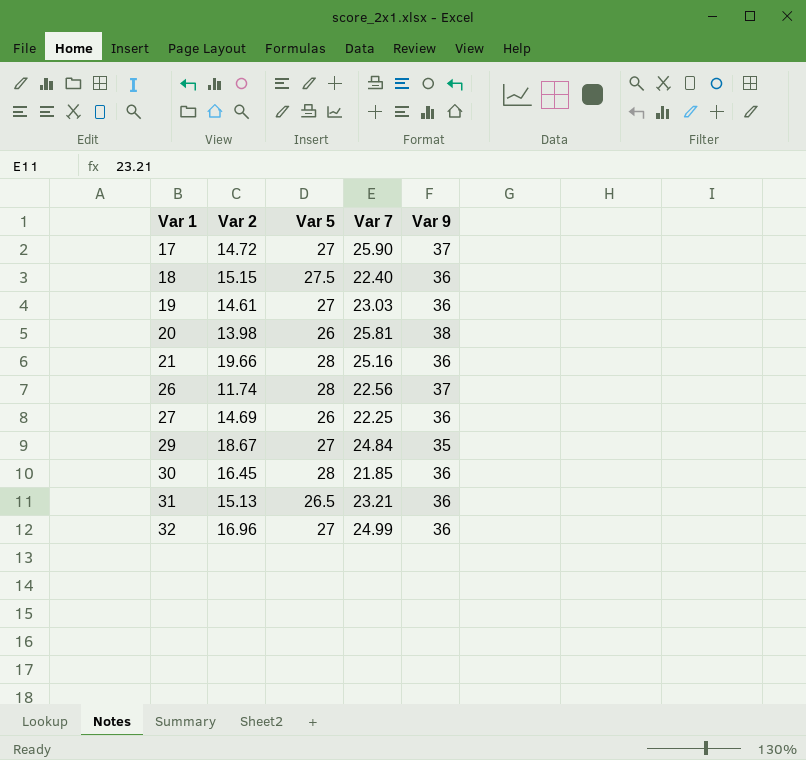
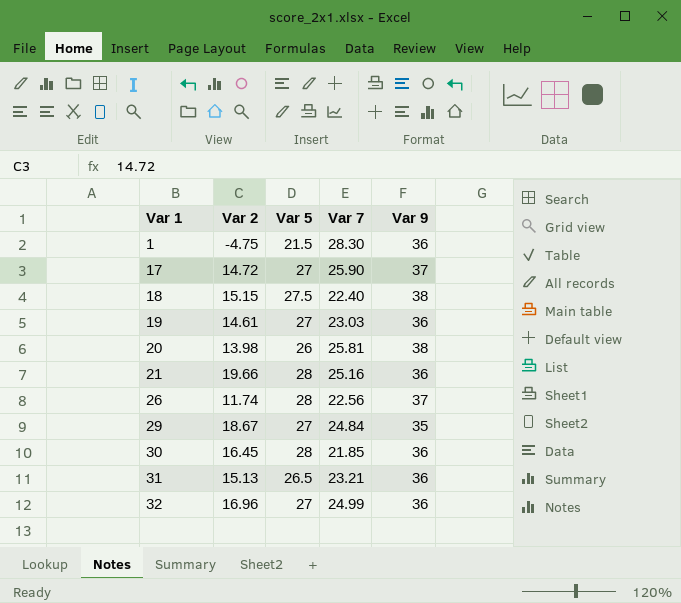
row 27: 14.69 | 26 | 22.25 | 36 -> none
row 1: none -> -4.75 | 21.5 | 28.30 | 36
18 | Var 9: 36 -> 38

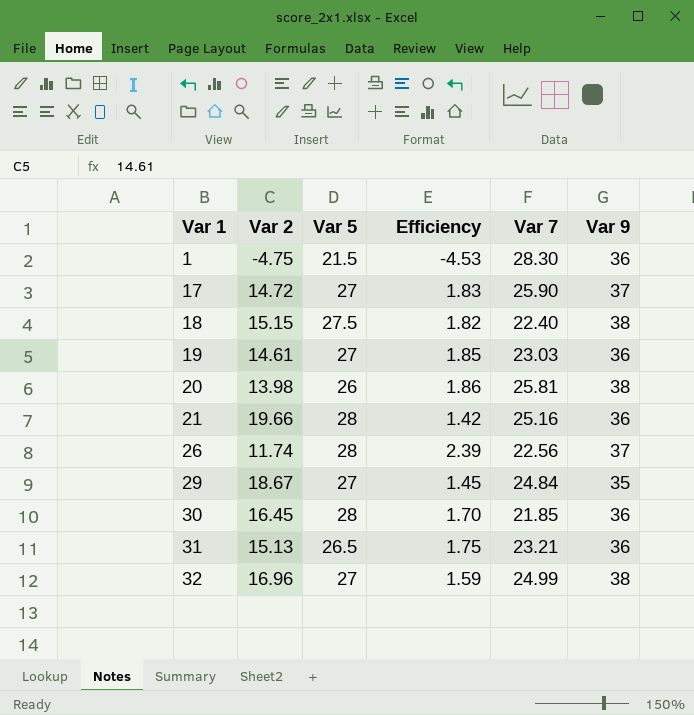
column Efficiency | formula: none -> [Var 5] / [Var 2]
32 | Var 9: 36 -> 38

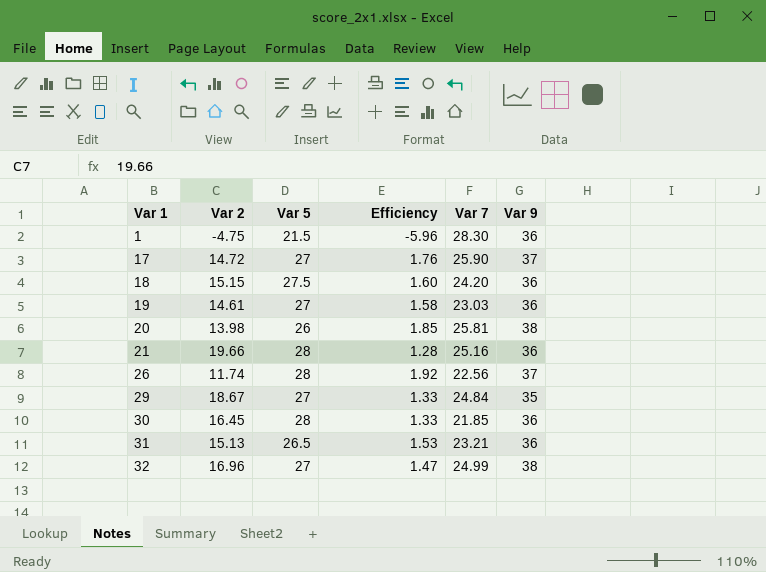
column Efficiency | formula: [Var 5] / [Var 2] -> [Var 7] / [Var 2]
18 | Var 7: 22.40 -> 24.20
18 | Var 9: 38 -> 36

